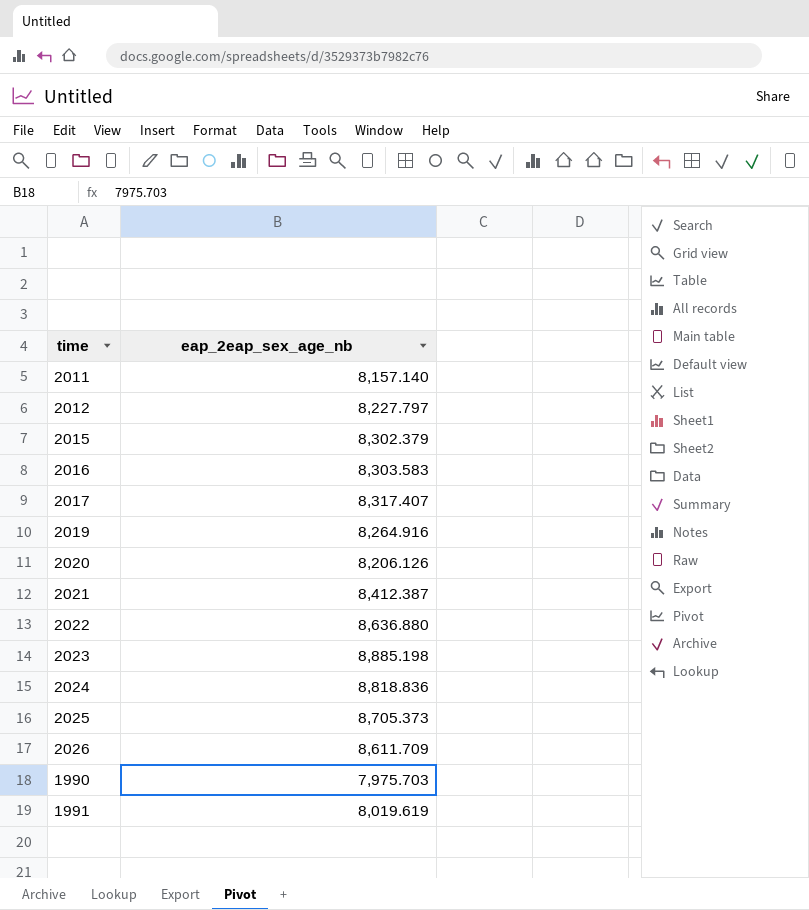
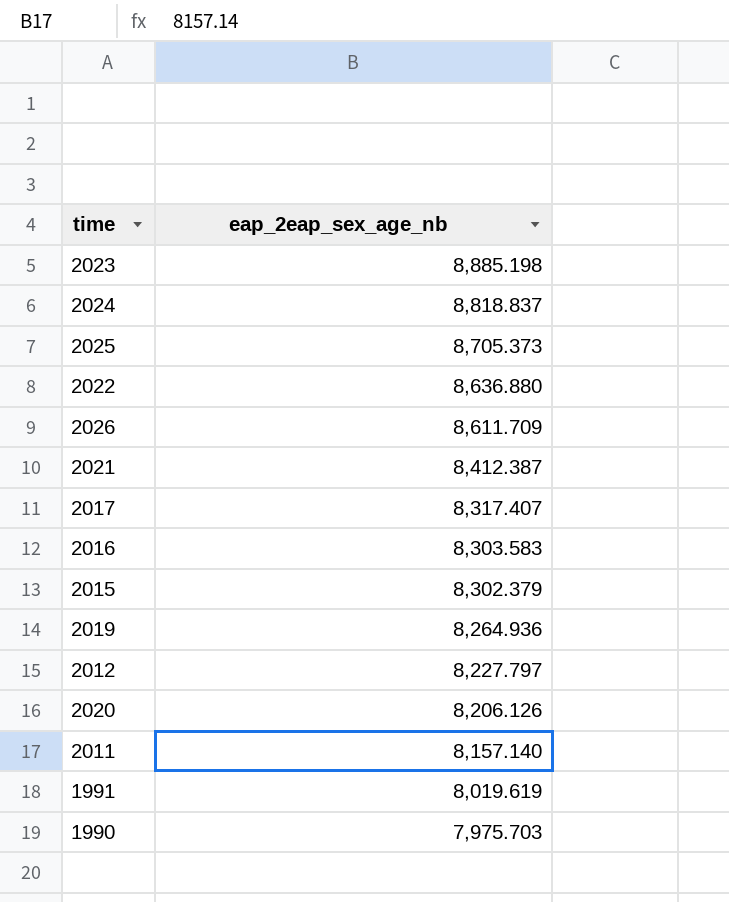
row order: none -> eap_2eap_sex_age_nb descending
2024 | eap_2eap_sex_age_nb: 8,818.836 -> 8,818.837
2019 | eap_2eap_sex_age_nb: 8,264.916 -> 8,264.936

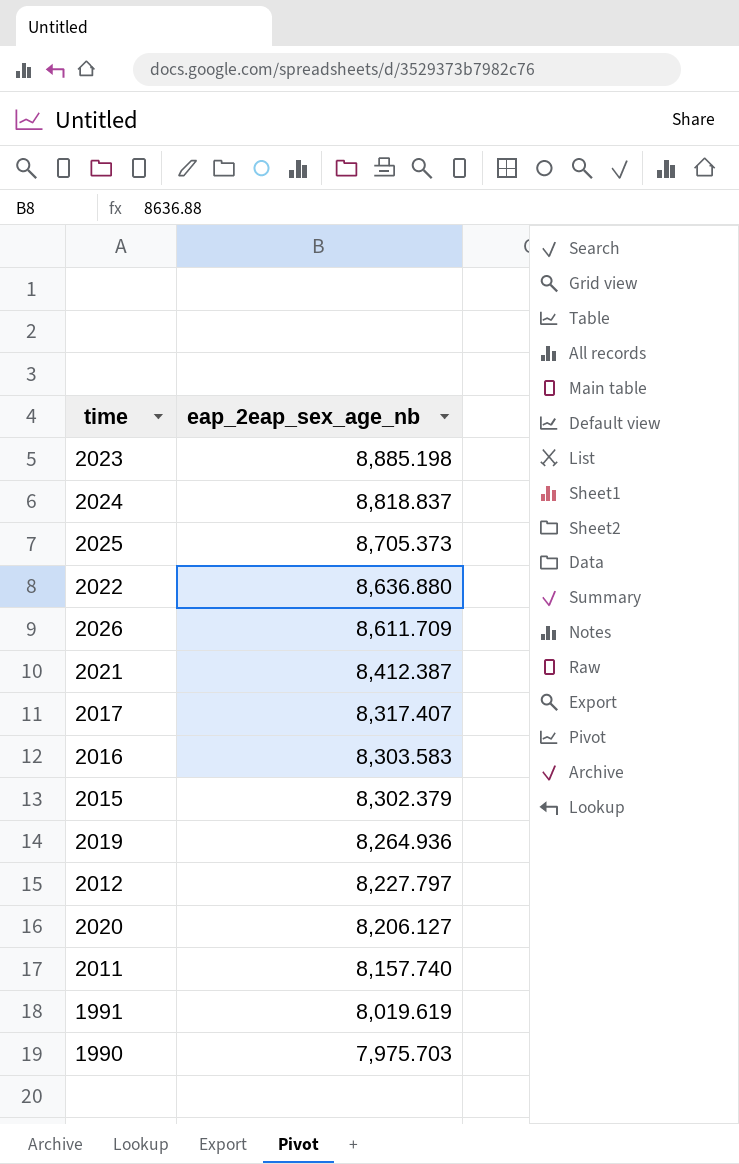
2020 | eap_2eap_sex_age_nb: 8,206.126 -> 8,206.127
2011 | eap_2eap_sex_age_nb: 8,157.140 -> 8,157.740

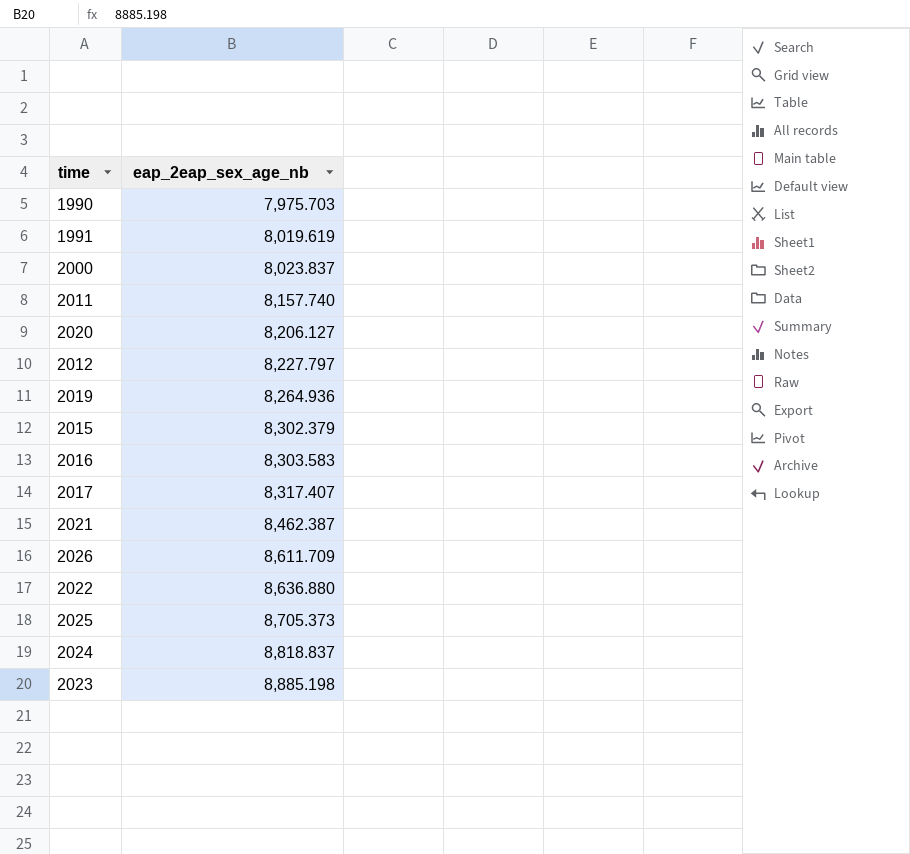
row order: eap_2eap_sex_age_nb descending -> eap_2eap_sex_age_nb ascending
row 2000: none -> 8,023.837
2021 | eap_2eap_sex_age_nb: 8,412.387 -> 8,462.387

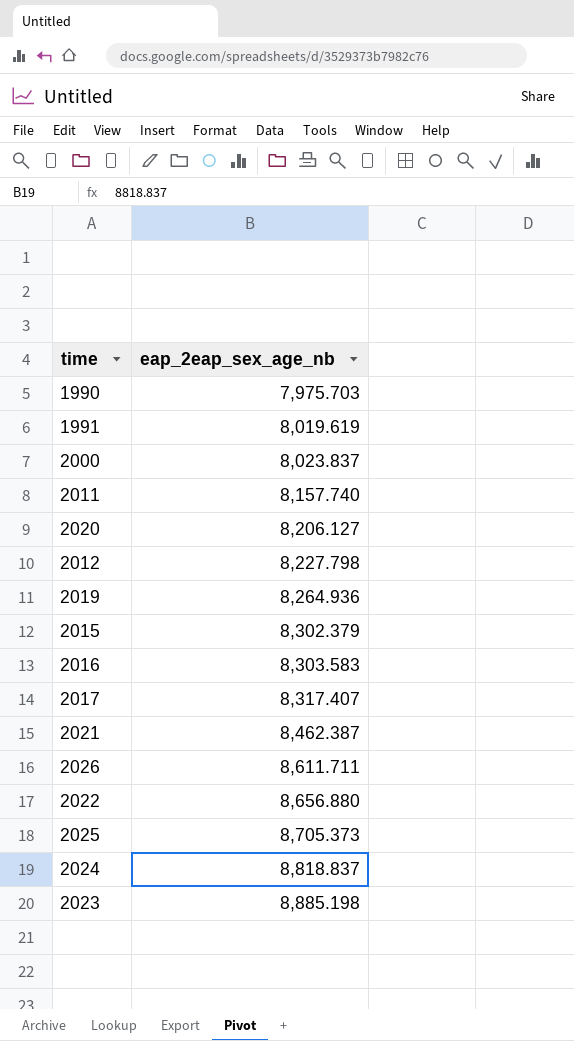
2012 | eap_2eap_sex_age_nb: 8,227.797 -> 8,227.798
2026 | eap_2eap_sex_age_nb: 8,611.709 -> 8,611.711
2022 | eap_2eap_sex_age_nb: 8,636.880 -> 8,656.880

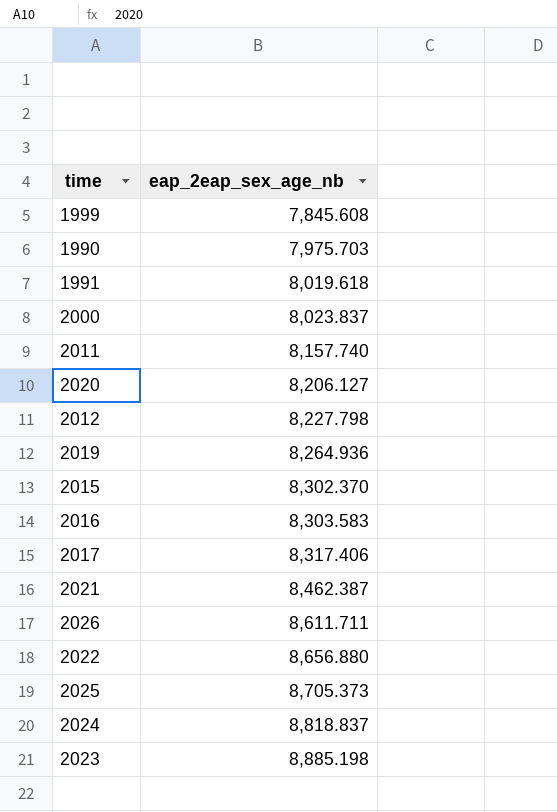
row 1999: none -> 7,845.608
1991 | eap_2eap_sex_age_nb: 8,019.619 -> 8,019.618
2015 | eap_2eap_sex_age_nb: 8,302.379 -> 8,302.370
2017 | eap_2eap_sex_age_nb: 8,317.407 -> 8,317.406

